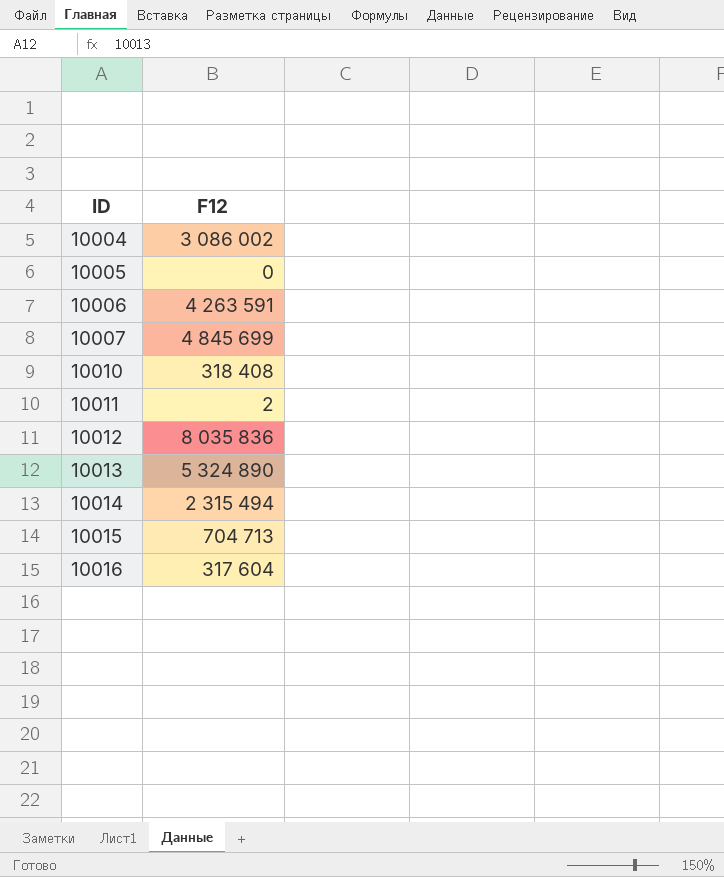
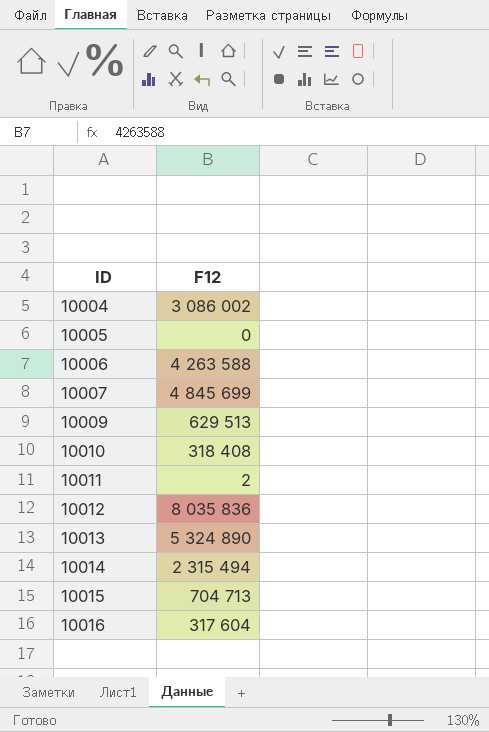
10006 | F12: 4 263 591 -> 4 263 588
row 10009: none -> 629 513

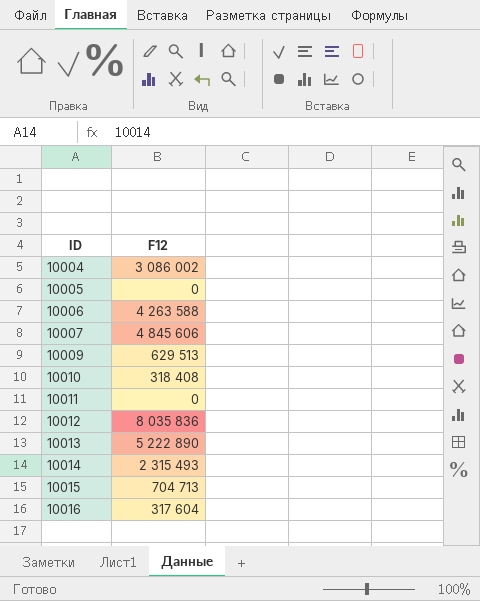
10007 | F12: 4 845 699 -> 4 845 606
10011 | F12: 2 -> 0
10013 | F12: 5 324 890 -> 5 222 890
10014 | F12: 2 315 494 -> 2 315 493

